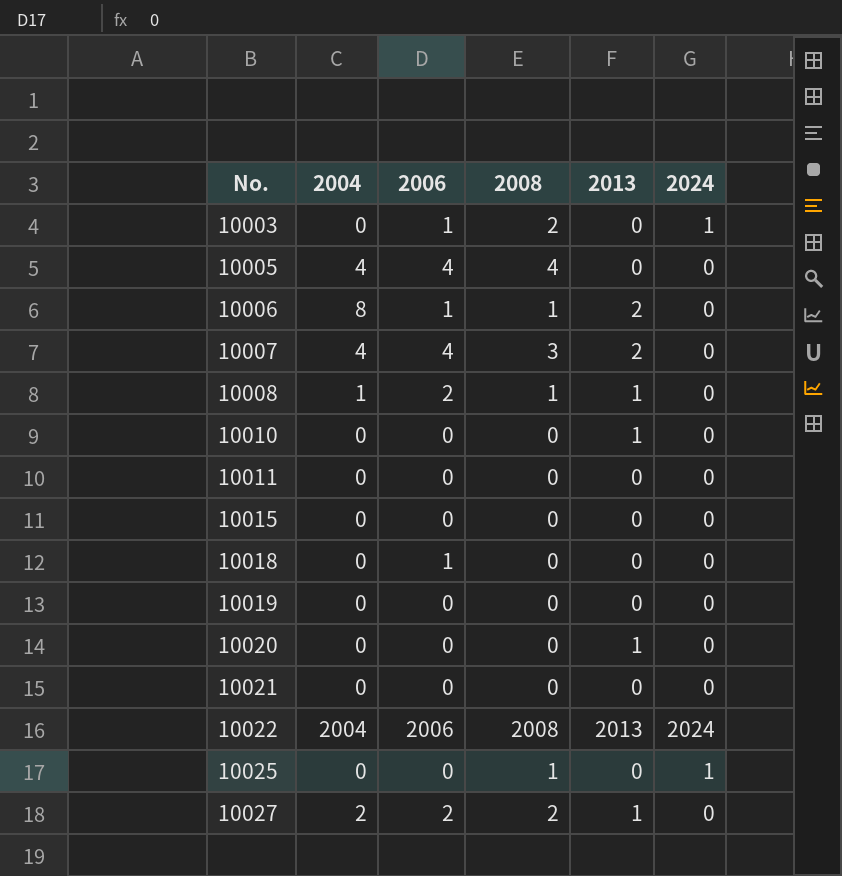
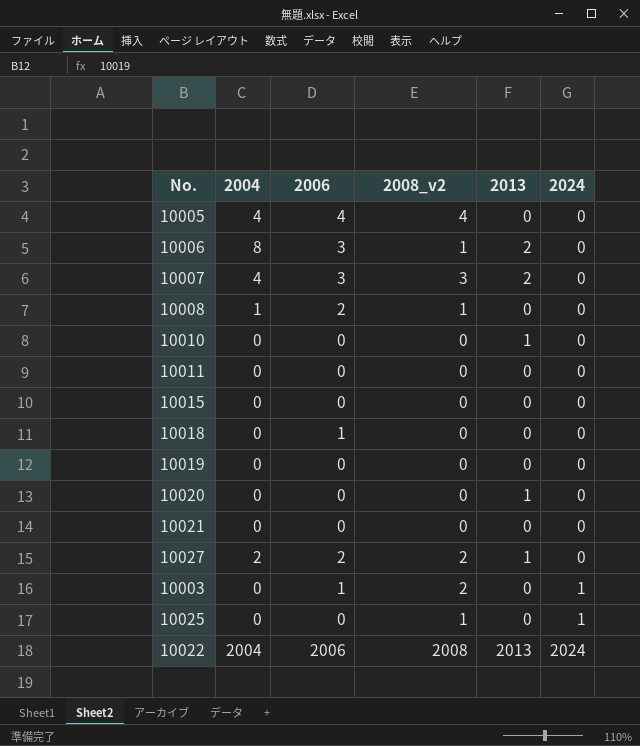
row order: No. ascending -> 2024 ascending
column name: 2008 -> 2008_v2
10006 | 2006: 1 -> 3
10007 | 2006: 4 -> 3
10008 | 2013: 1 -> 0

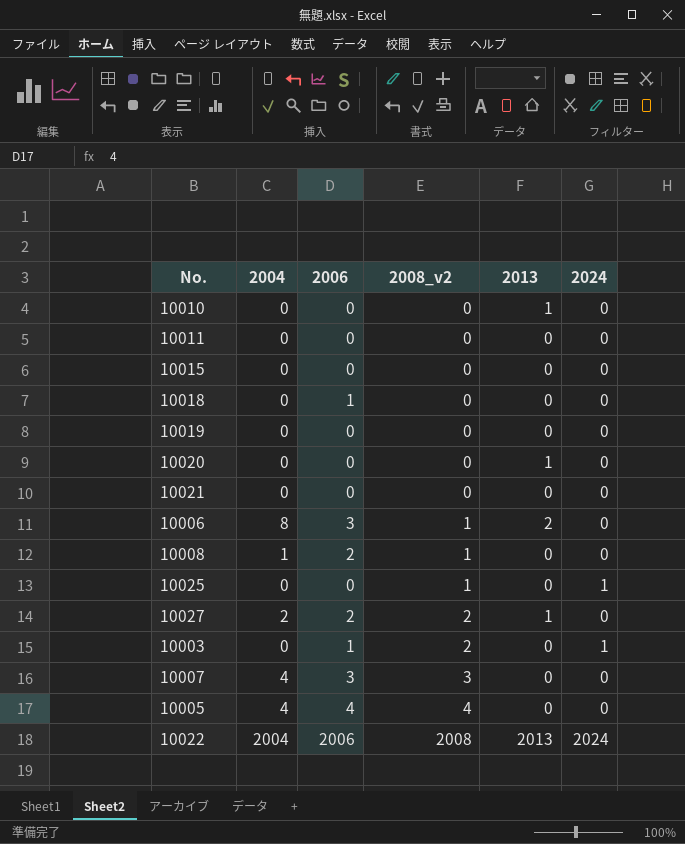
row order: 2024 ascending -> 2008_v2 ascending
10007 | 2013: 2 -> 0

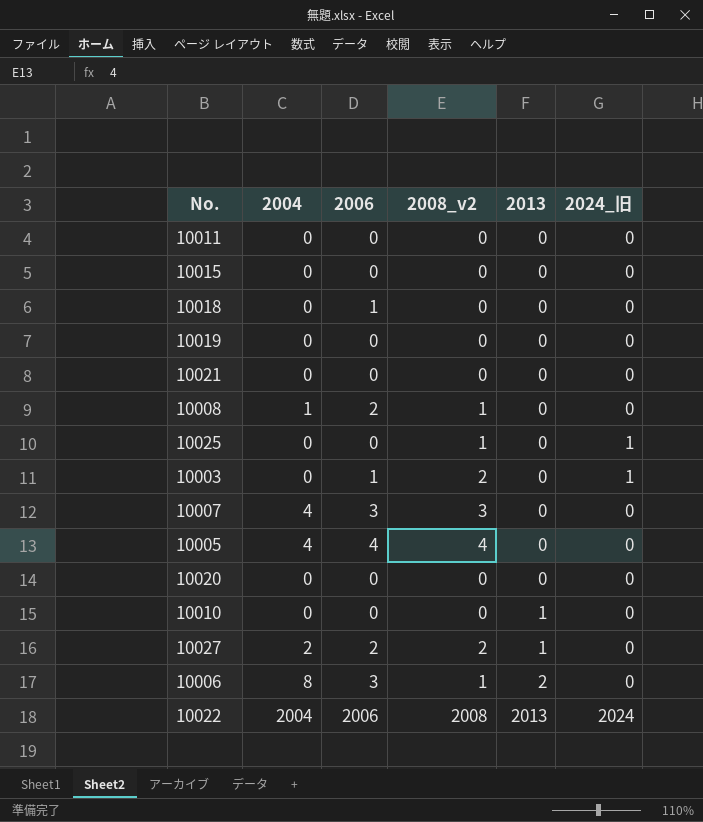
row order: 2008_v2 ascending -> 2013 ascending
column name: 2024 -> 2024_旧
10020 | 2013: 1 -> 0

